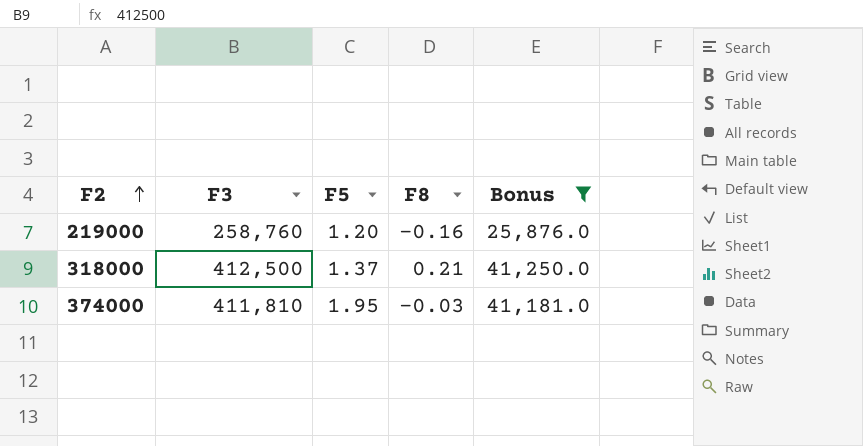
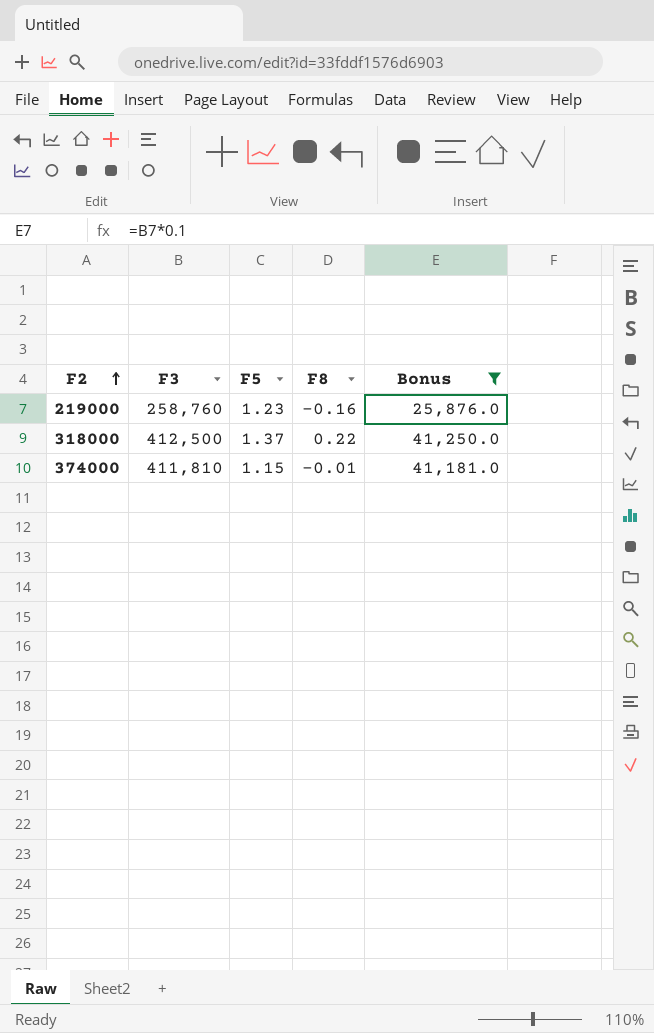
219000 | F5: 1.20 -> 1.23
318000 | F8: 0.21 -> 0.22
374000 | F5: 1.95 -> 1.15
374000 | F8: -0.03 -> -0.01

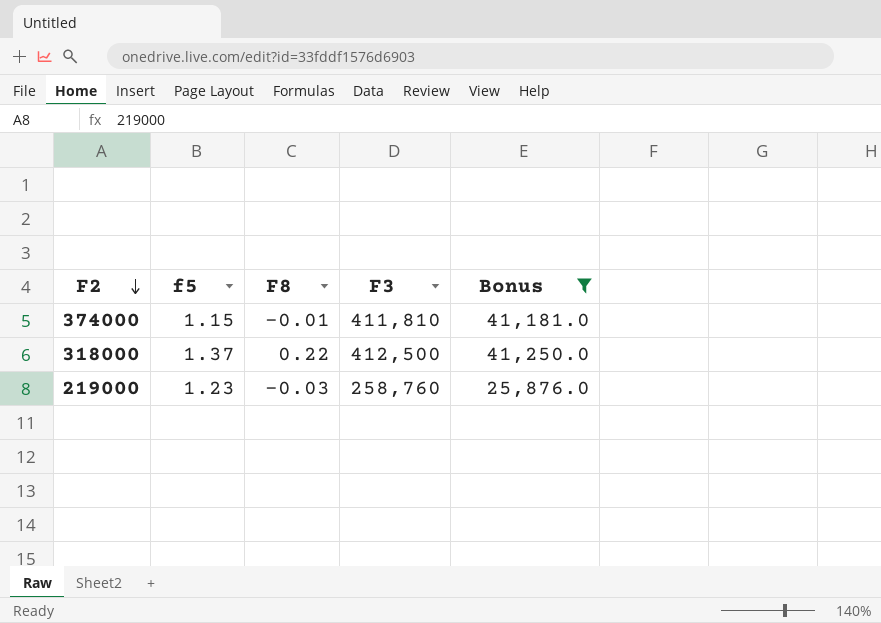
row order: F2 ascending -> F2 descending
column name: F5 -> f5
column F3 | position: 2 -> 4
219000 | F8: -0.16 -> -0.03

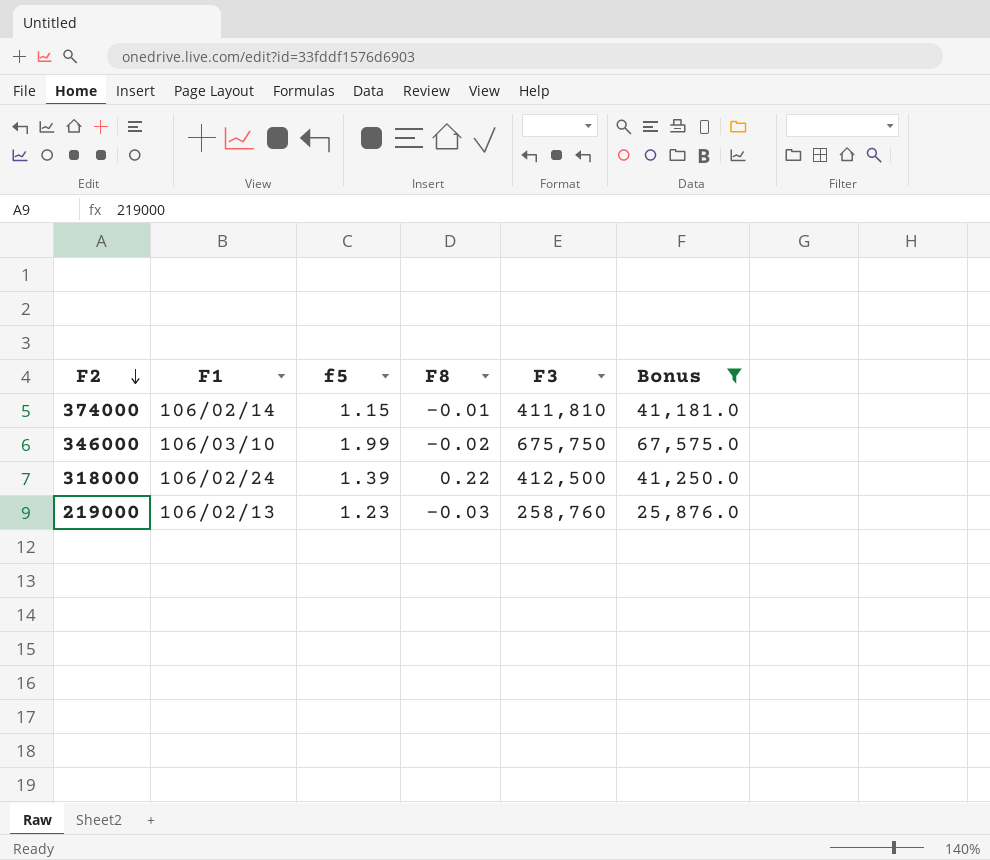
column F1 | position: none -> 2
row 346000: none -> 106/03/10 | 1.99 | -0.02 | 675,750 | 67,575.0
318000 | f5: 1.37 -> 1.39

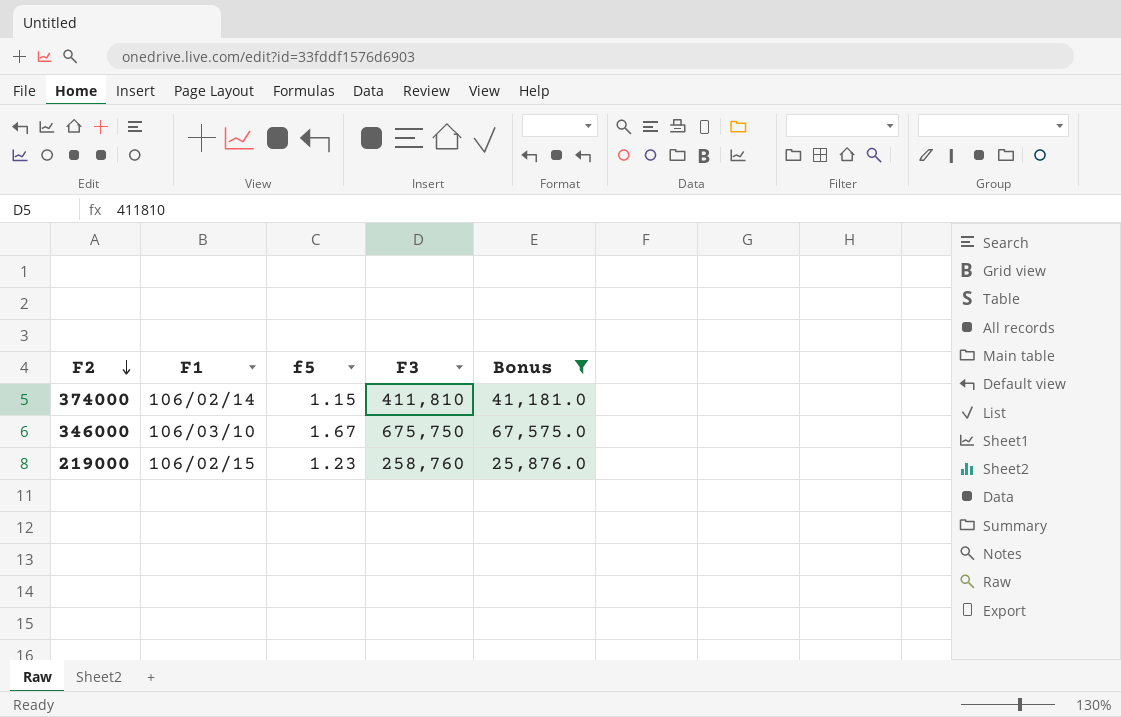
column F8 | position: 4 -> none
row 318000: 106/02/24 | 1.39 | 0.22 | 412,500 | 41,250.0 -> none
346000 | f5: 1.99 -> 1.67
219000 | F1: 106/02/13 -> 106/02/15

